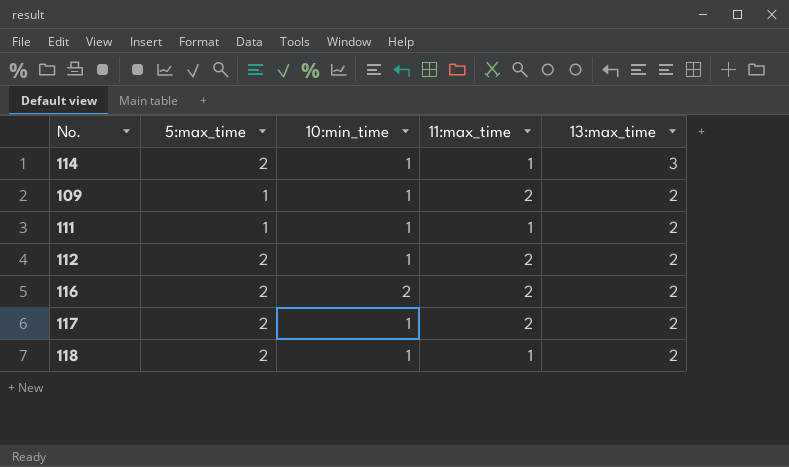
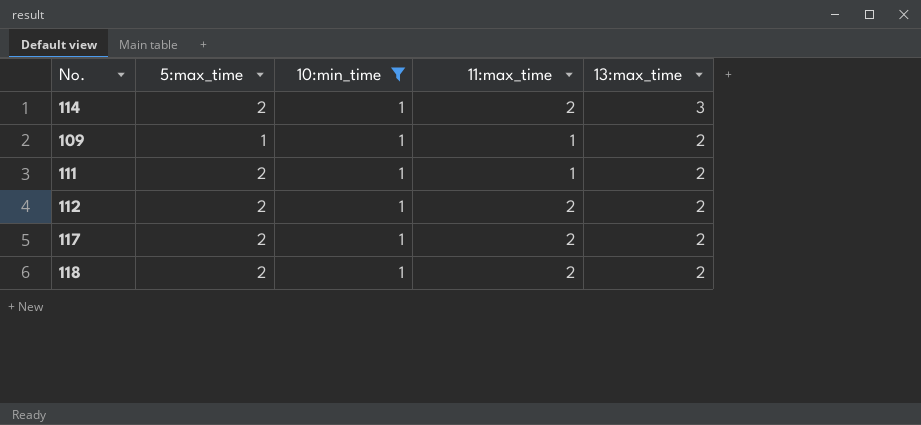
filter: none -> 10:min_time = 1
114 | 11:max_time: 1 -> 2
109 | 11:max_time: 2 -> 1
111 | 5:max_time: 1 -> 2
118 | 11:max_time: 1 -> 2

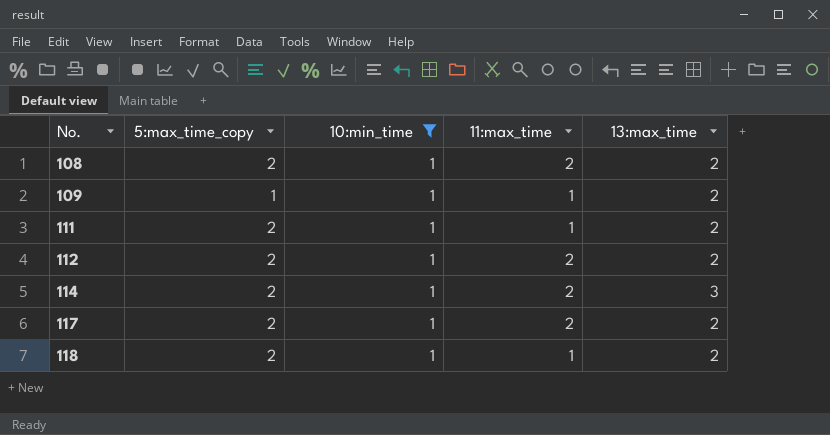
row order: 13:max_time descending -> No. ascending
column name: 5:max_time -> 5:max_time_copy
row 108: none -> 2 | 1 | 2 | 2
118 | 11:max_time: 2 -> 1

